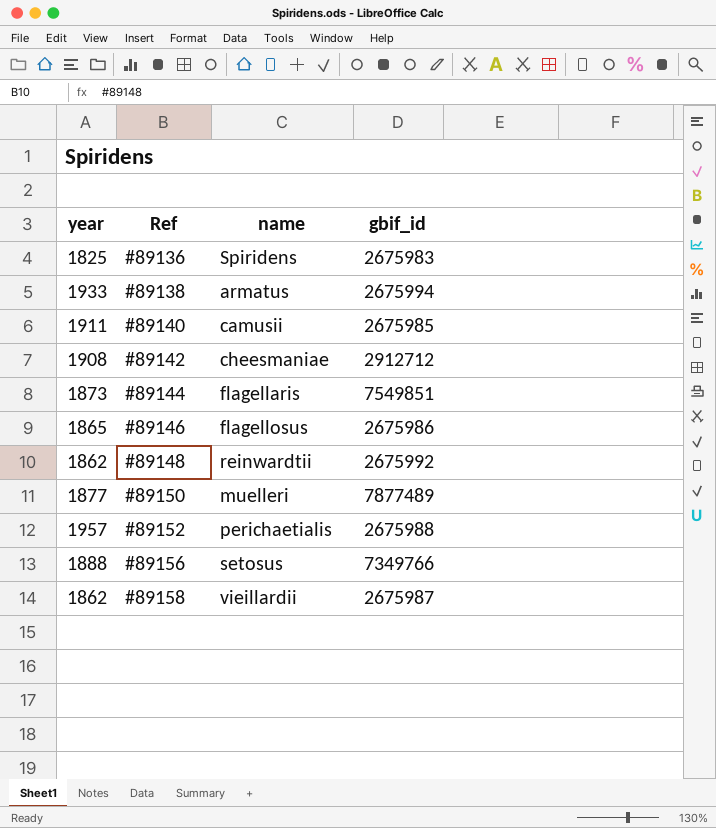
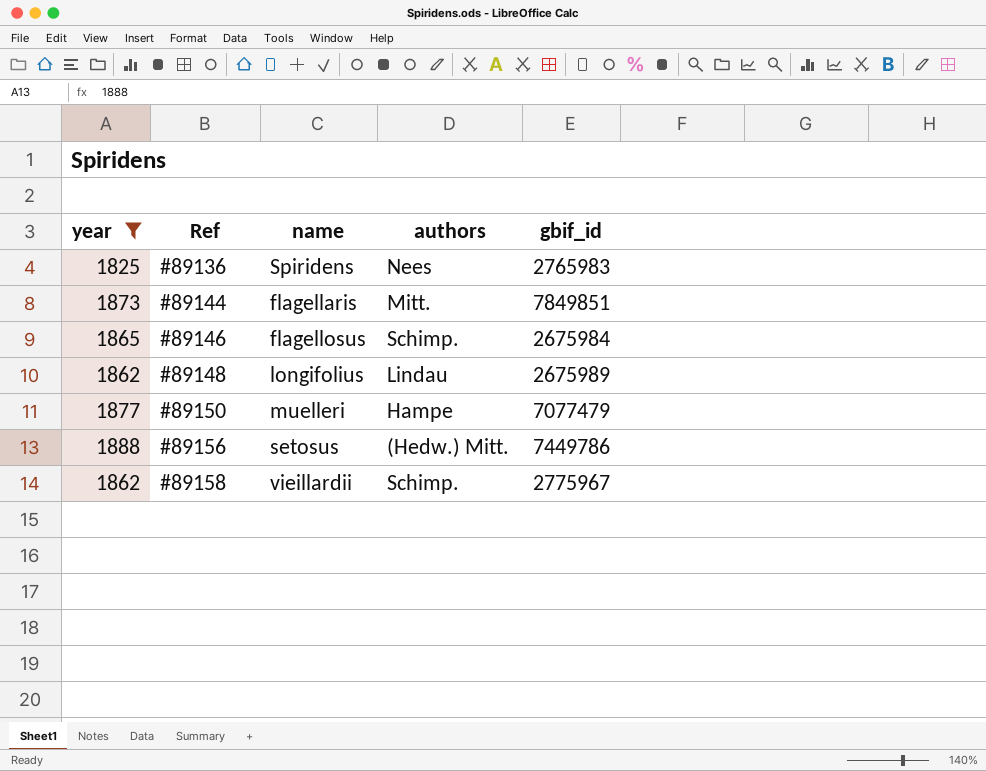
filter: none -> year <= 1888
column authors | position: none -> 4
#89136 | gbif_id: 2675983 -> 2765983
#89144 | gbif_id: 7549851 -> 7849851
#89146 | gbif_id: 2675986 -> 2675984
#89148 | name: reinwardtii -> longifolius
#89148 | gbif_id: 2675992 -> 2675989
#89150 | gbif_id: 7877489 -> 7077479
#89156 | gbif_id: 7349766 -> 7449786
#89158 | gbif_id: 2675987 -> 2775967

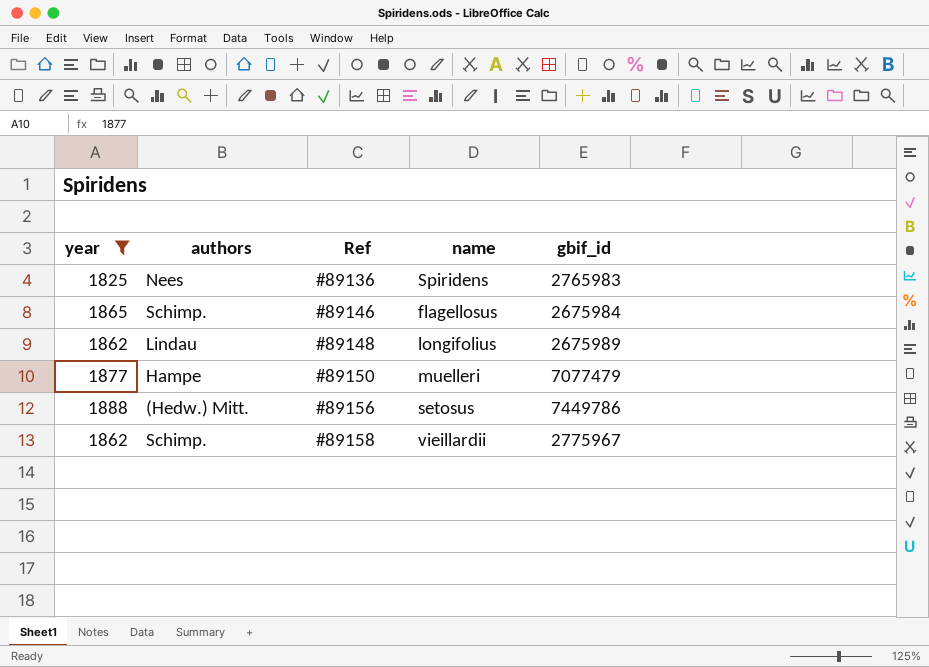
column authors | position: 4 -> 2
row #89144: 1873 | flagellaris | Mitt. | 7849851 -> none

